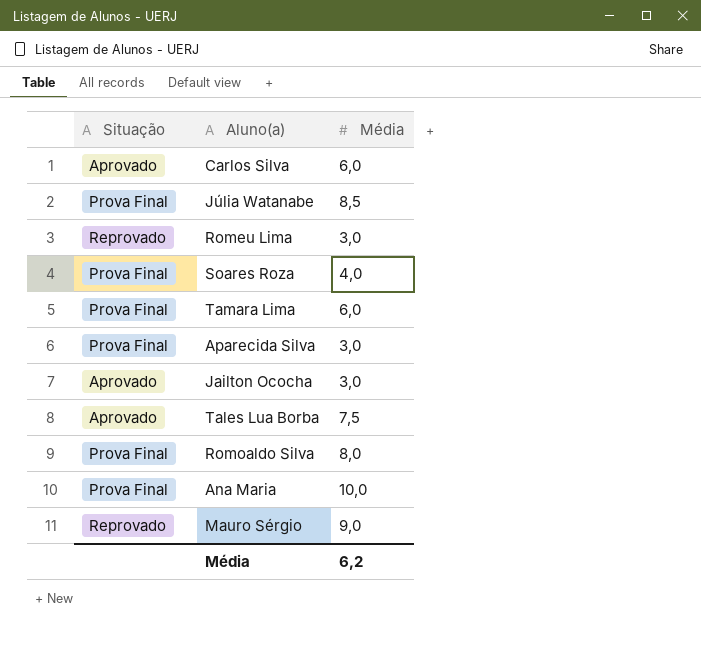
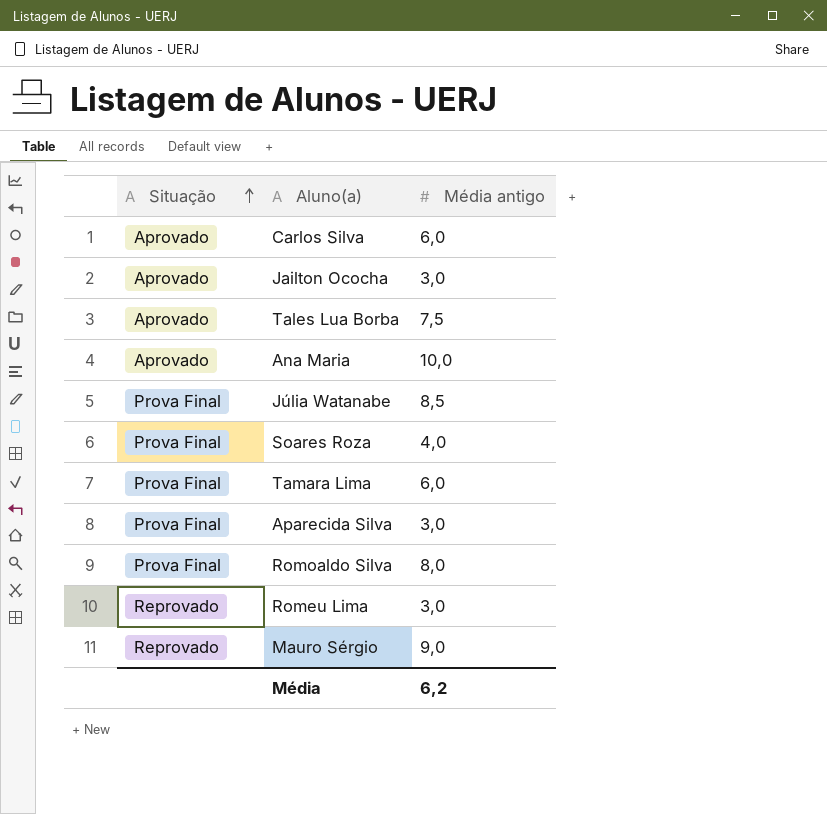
row order: none -> Situação ascending
column name: Média -> Média antigo
Ana Maria | Situação: Prova Final -> Aprovado

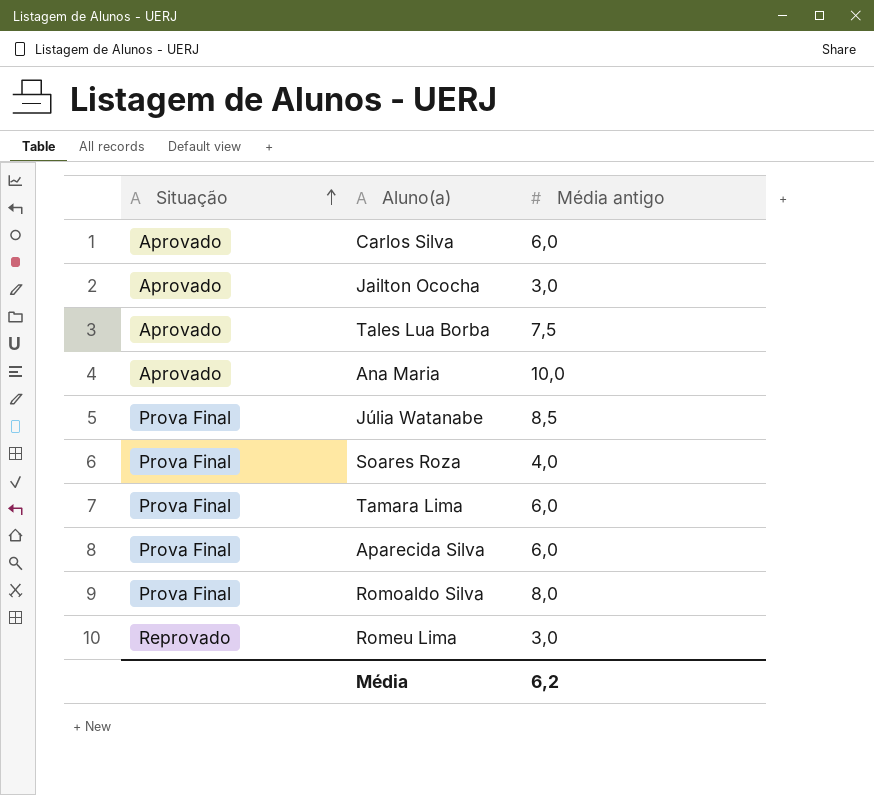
row Mauro Sérgio: Reprovado | 9,0 -> none
Aparecida Silva | Média antigo: 3,0 -> 6,0

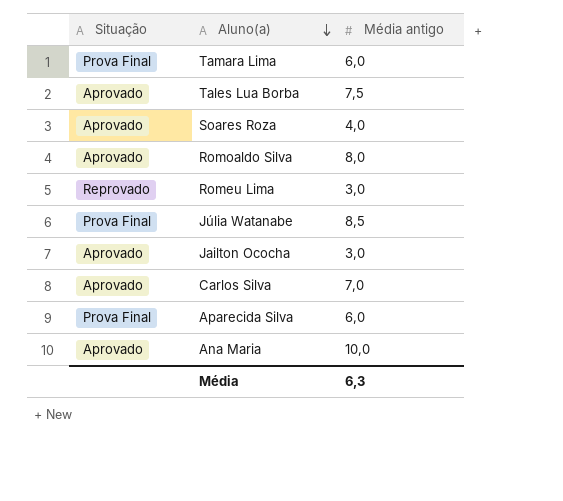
row order: Situação ascending -> Aluno(a) descending
Soares Roza | Situação: Prova Final -> Aprovado
Romoaldo Silva | Situação: Prova Final -> Aprovado
Carlos Silva | Média antigo: 6,0 -> 7,0
Média | Média antigo: 6,2 -> 6,3

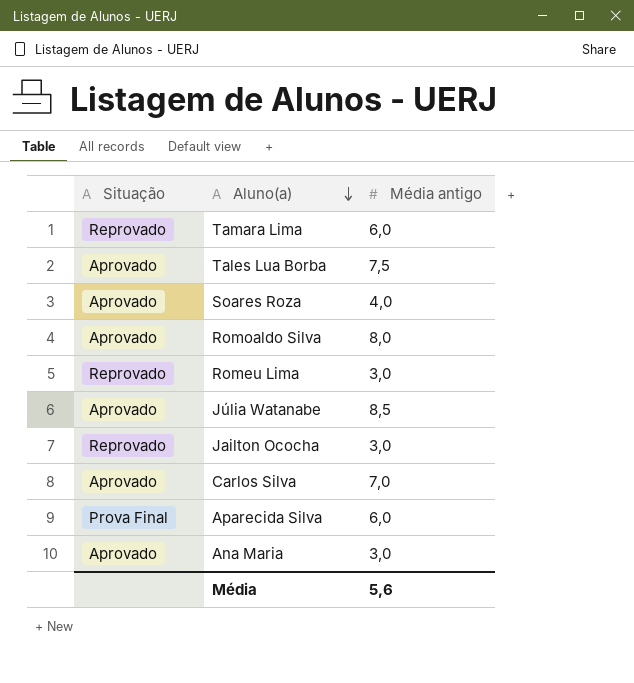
Tamara Lima | Situação: Prova Final -> Reprovado
Júlia Watanabe | Situação: Prova Final -> Aprovado
Jailton Ococha | Situação: Aprovado -> Reprovado
Ana Maria | Média antigo: 10,0 -> 3,0
Média | Média antigo: 6,3 -> 5,6

